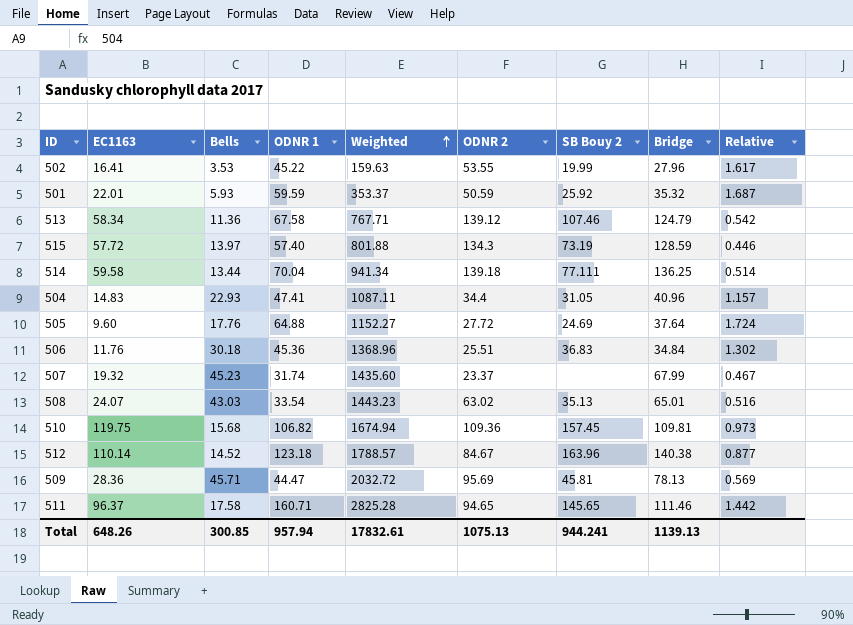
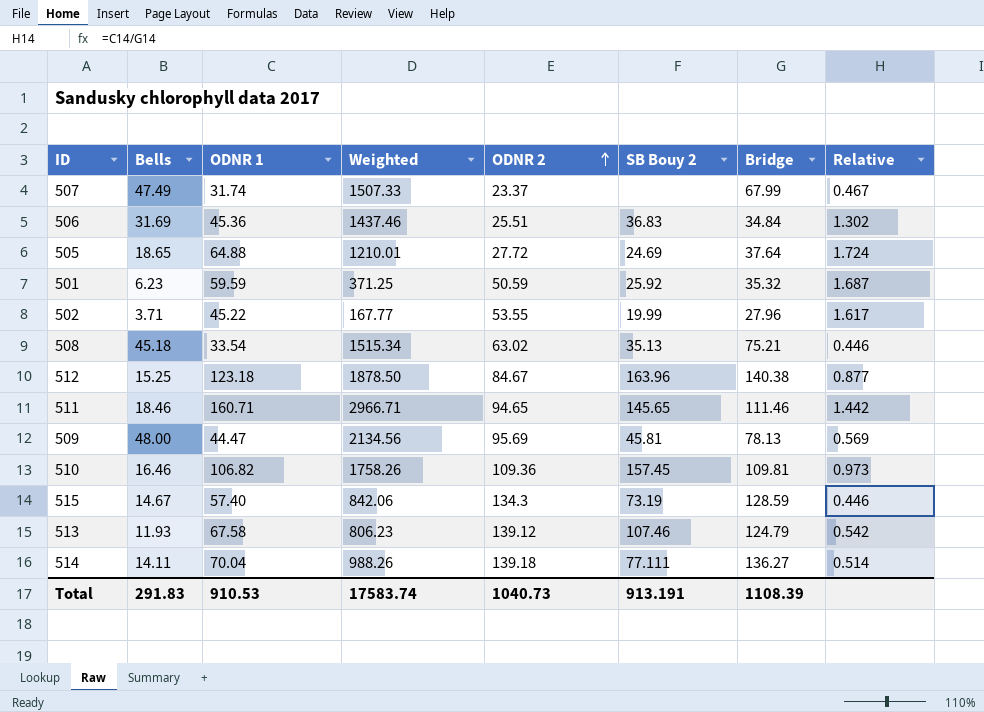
row order: Weighted ascending -> ODNR 2 ascending
column EC1163 | position: 2 -> none
row 504: 14.83 | 22.93 | 47.41 | 1087.11 | 34.4 | 31.05 | 40.96 | 1.157 -> none
507 | Bells: 45.23 -> 47.49
507 | Weighted: 1435.60 -> 1507.33
506 | Bells: 30.18 -> 31.69
506 | Weighted: 1368.96 -> 1437.46
505 | Bells: 17.76 -> 18.65
505 | Weighted: 1152.27 -> 1210.01
501 | Bells: 5.93 -> 6.23
501 | Weighted: 353.37 -> 371.25
502 | Bells: 3.53 -> 3.71
502 | Weighted: 159.63 -> 167.77
508 | Bells: 43.03 -> 45.18
508 | Weighted: 1443.23 -> 1515.34
508 | Bridge: 65.01 -> 75.21
508 | Relative: 0.516 -> 0.446
512 | Bells: 14.52 -> 15.25
512 | Weighted: 1788.57 -> 1878.50
511 | Bells: 17.58 -> 18.46
511 | Weighted: 2825.28 -> 2966.71
509 | Bells: 45.71 -> 48.00
509 | Weighted: 2032.72 -> 2134.56
510 | Bells: 15.68 -> 16.46
510 | Weighted: 1674.94 -> 1758.26
515 | Bells: 13.97 -> 14.67
515 | Weighted: 801.88 -> 842.06
513 | Bells: 11.36 -> 11.93
513 | Weighted: 767.71 -> 806.23
514 | Bells: 13.44 -> 14.11
514 | Weighted: 941.34 -> 988.26
514 | Bridge: 136.25 -> 136.27
Total | Bells: 300.85 -> 291.83
Total | ODNR 1: 957.94 -> 910.53
Total | Weighted: 17832.61 -> 17583.74
Total | ODNR 2: 1075.13 -> 1040.73
Total | SB Bouy 2: 944.241 -> 913.191
Total | Bridge: 1139.13 -> 1108.39

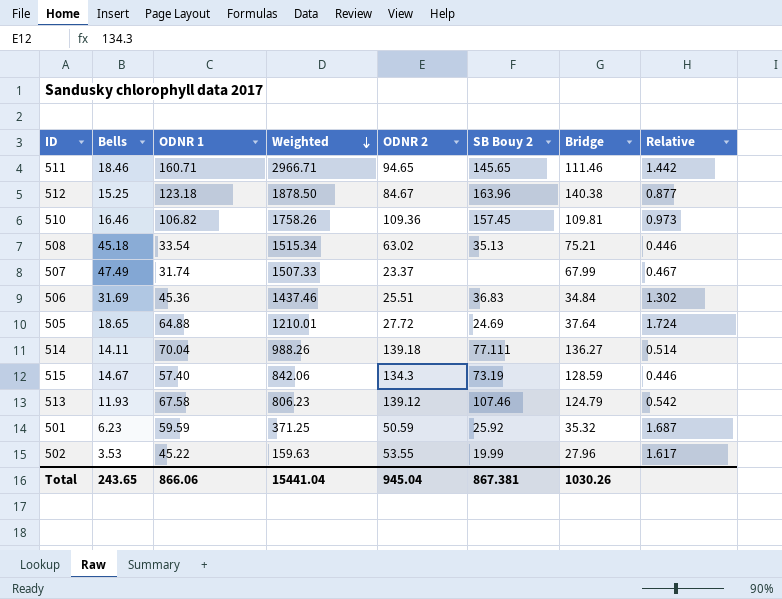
row order: ODNR 2 ascending -> Weighted descending
row 509: 48.00 | 44.47 | 2134.56 | 95.69 | 45.81 | 78.13 | 0.569 -> none
502 | Bells: 3.71 -> 3.53
502 | Weighted: 167.77 -> 159.63
Total | Bells: 291.83 -> 243.65
Total | ODNR 1: 910.53 -> 866.06
Total | Weighted: 17583.74 -> 15441.04
Total | ODNR 2: 1040.73 -> 945.04
Total | SB Bouy 2: 913.191 -> 867.381
Total | Bridge: 1108.39 -> 1030.26

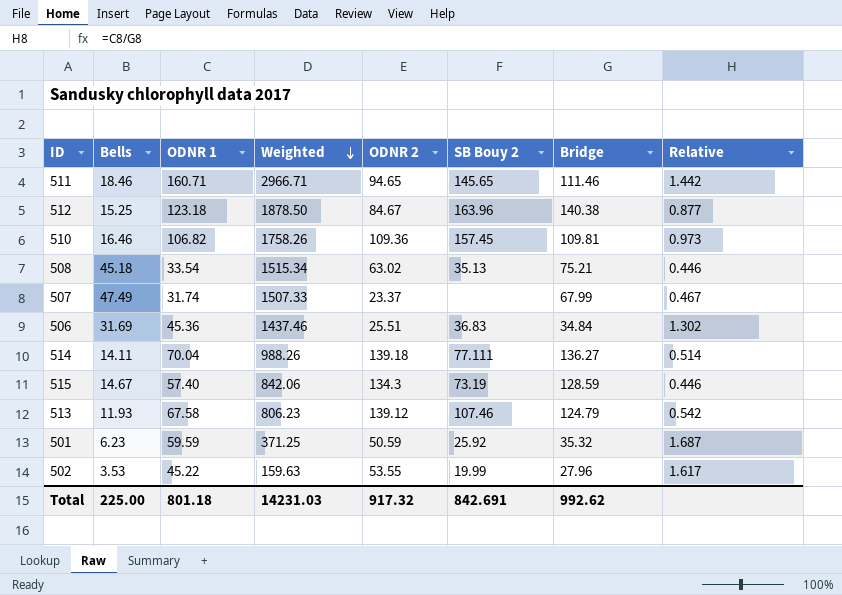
row 505: 18.65 | 64.88 | 1210.01 | 27.72 | 24.69 | 37.64 | 1.724 -> none
Total | Bells: 243.65 -> 225.00
Total | ODNR 1: 866.06 -> 801.18
Total | Weighted: 15441.04 -> 14231.03
Total | ODNR 2: 945.04 -> 917.32
Total | SB Bouy 2: 867.381 -> 842.691
Total | Bridge: 1030.26 -> 992.62

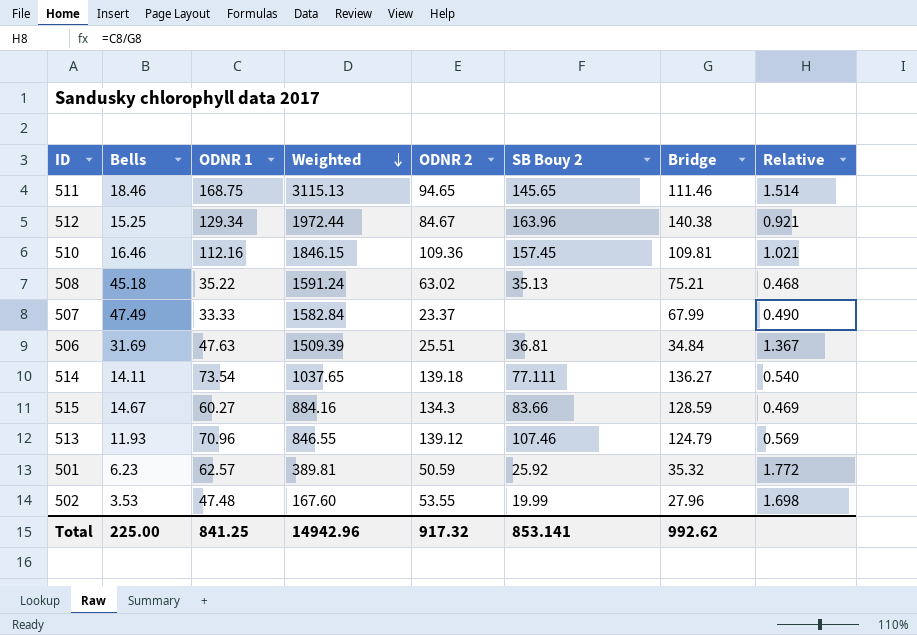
511 | ODNR 1: 160.71 -> 168.75
511 | Weighted: 2966.71 -> 3115.13
511 | Relative: 1.442 -> 1.514
512 | ODNR 1: 123.18 -> 129.34
512 | Weighted: 1878.50 -> 1972.44
512 | Relative: 0.877 -> 0.921
510 | ODNR 1: 106.82 -> 112.16
510 | Weighted: 1758.26 -> 1846.15
510 | Relative: 0.973 -> 1.021
508 | ODNR 1: 33.54 -> 35.22
508 | Weighted: 1515.34 -> 1591.24
508 | Relative: 0.446 -> 0.468
507 | ODNR 1: 31.74 -> 33.33
507 | Weighted: 1507.33 -> 1582.84
507 | Relative: 0.467 -> 0.490
506 | ODNR 1: 45.36 -> 47.63
506 | Weighted: 1437.46 -> 1509.39
506 | SB Bouy 2: 36.83 -> 36.81
506 | Relative: 1.302 -> 1.367
514 | ODNR 1: 70.04 -> 73.54
514 | Weighted: 988.26 -> 1037.65
514 | Relative: 0.514 -> 0.540
515 | ODNR 1: 57.40 -> 60.27
515 | Weighted: 842.06 -> 884.16
515 | SB Bouy 2: 73.19 -> 83.66
515 | Relative: 0.446 -> 0.469
513 | ODNR 1: 67.58 -> 70.96
513 | Weighted: 806.23 -> 846.55
513 | Relative: 0.542 -> 0.569
501 | ODNR 1: 59.59 -> 62.57
501 | Weighted: 371.25 -> 389.81
501 | Relative: 1.687 -> 1.772
502 | ODNR 1: 45.22 -> 47.48
502 | Weighted: 159.63 -> 167.60
502 | Relative: 1.617 -> 1.698
Total | ODNR 1: 801.18 -> 841.25
Total | Weighted: 14231.03 -> 14942.96
Total | SB Bouy 2: 842.691 -> 853.141

